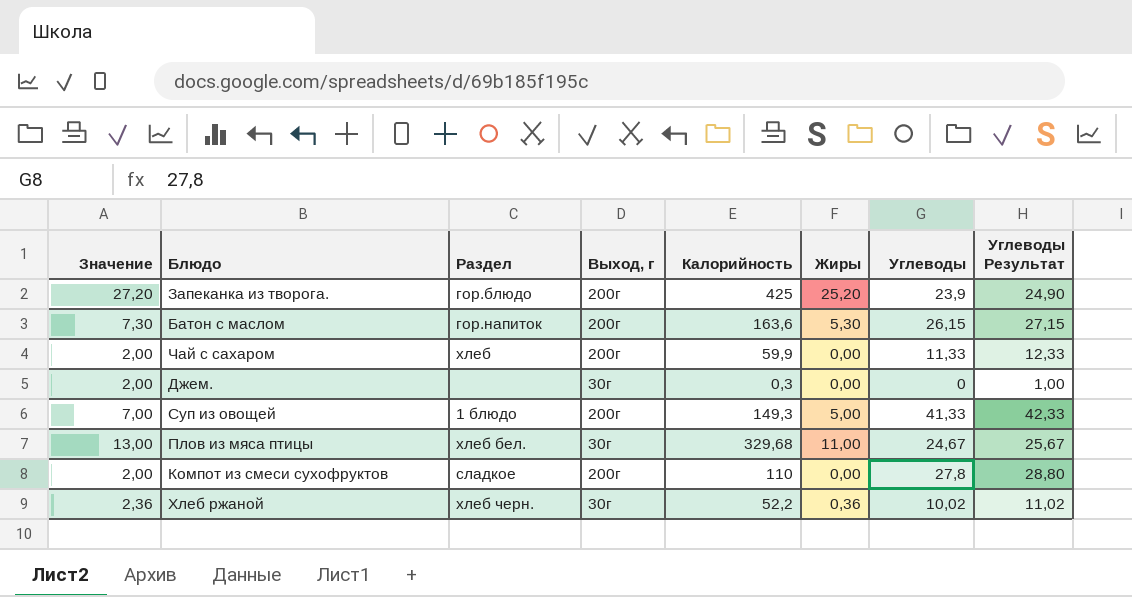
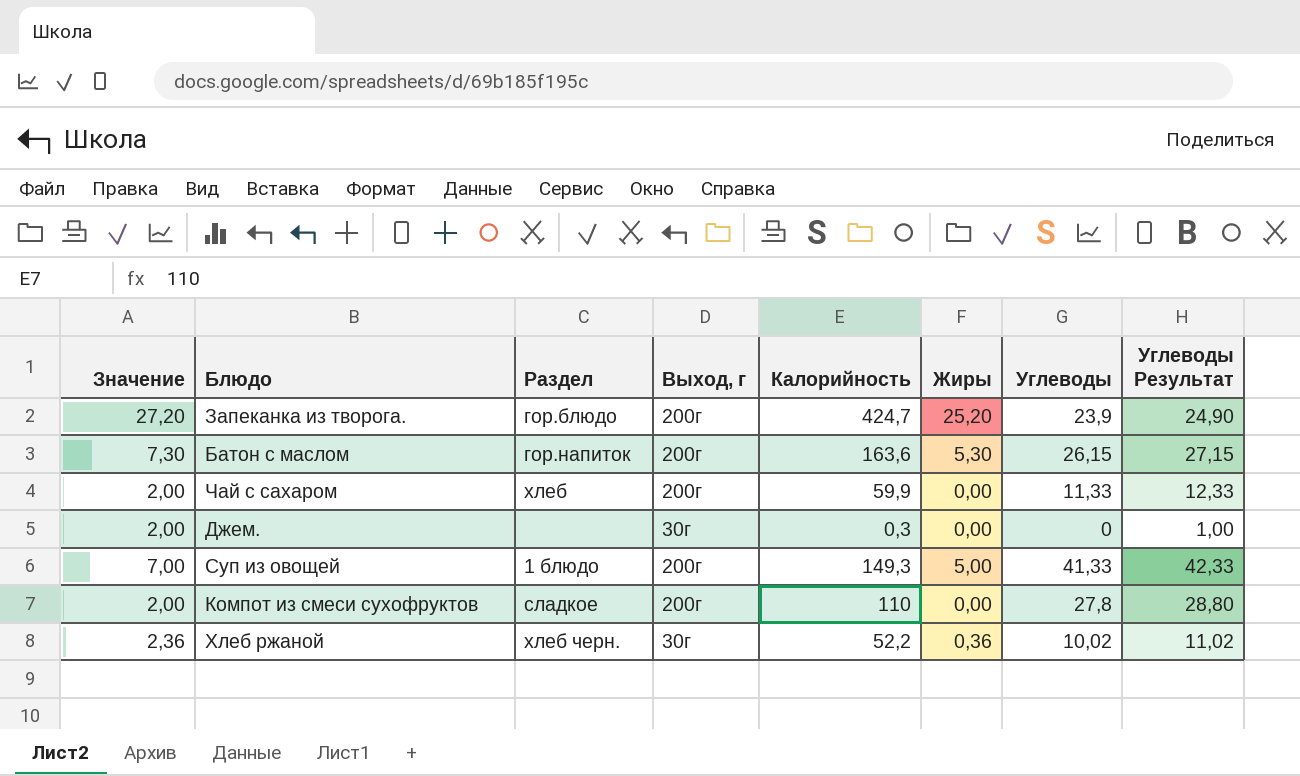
row Плов из мяса птицы: 13,00 | хлеб бел. | 30г | 329,68 | 11,00 | 24,67 | 25,67 -> none
Запеканка из творога. | Калорийность: 425 -> 424,7

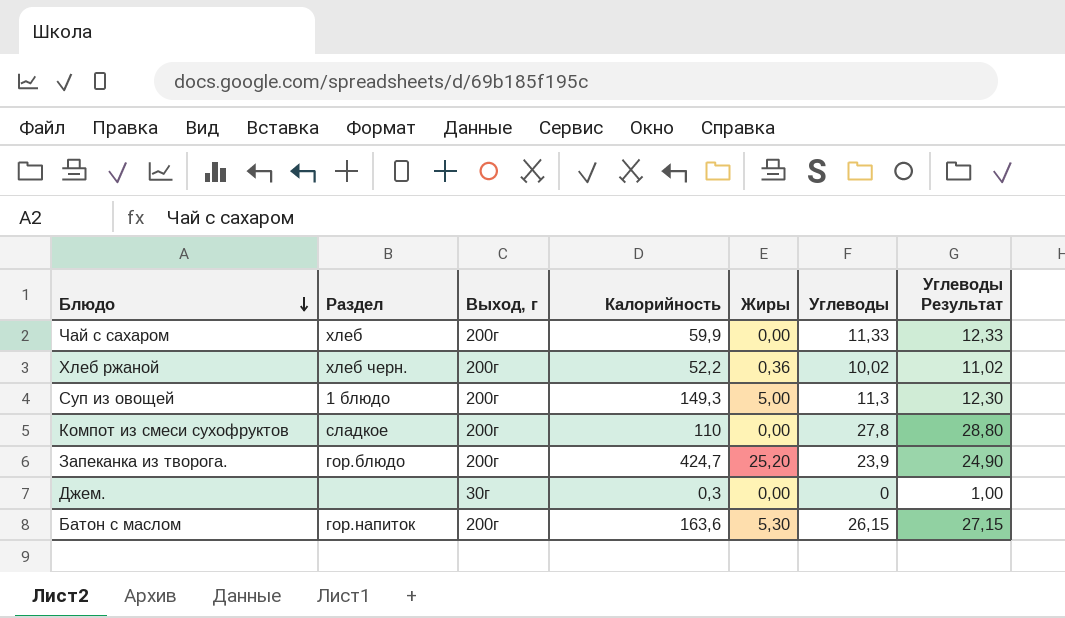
row order: none -> Блюдо descending
column Значение | formula: [Жиры] + 2 -> none
Хлеб ржаной | Выход, г: 30г -> 200г
Суп из овощей | Углеводы: 41,33 -> 11,3
Суп из овощей | Углеводы Результат: 42,33 -> 12,30

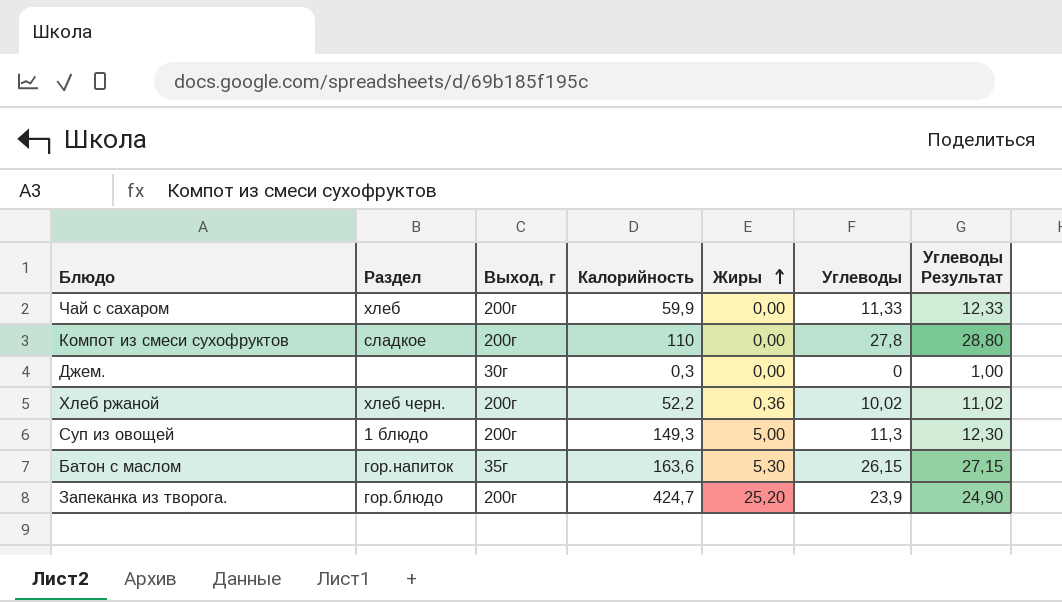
row order: Блюдо descending -> Жиры ascending
Батон с маслом | Выход, г: 200г -> 35г

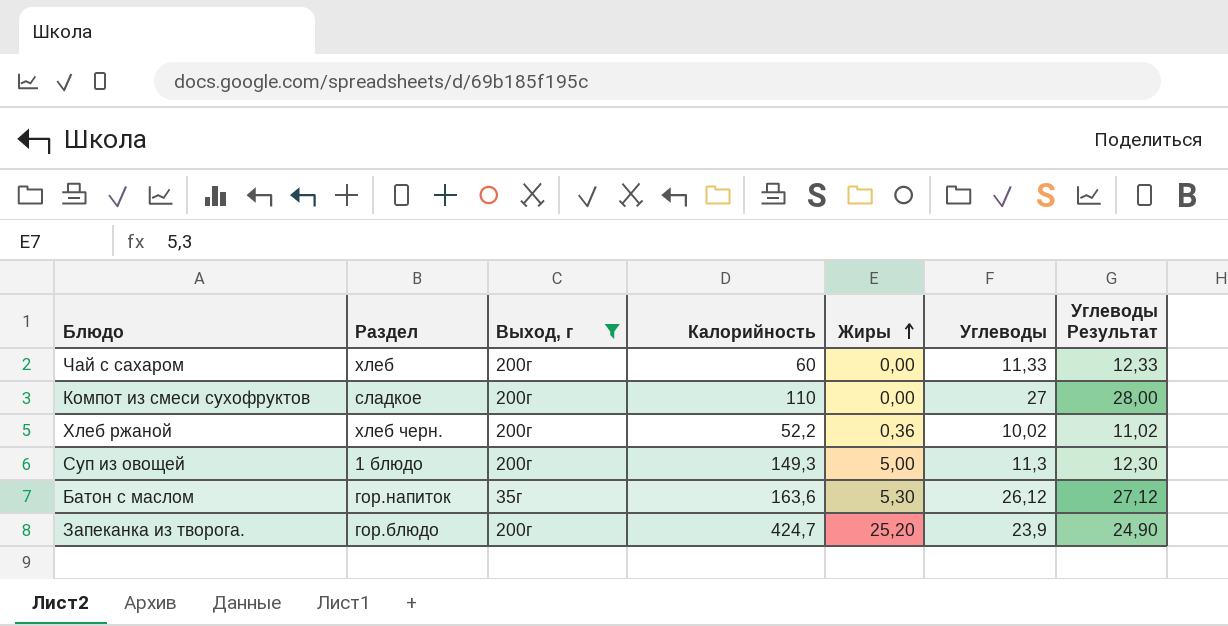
filter: none -> Выход, г != 30г
Чай с сахаром | Калорийность: 59,9 -> 60
Компот из смеси сухофруктов | Углеводы: 27,8 -> 27
Компот из смеси сухофруктов | Углеводы Результат: 28,80 -> 28,00
Батон с маслом | Углеводы: 26,15 -> 26,12
Батон с маслом | Углеводы Результат: 27,15 -> 27,12

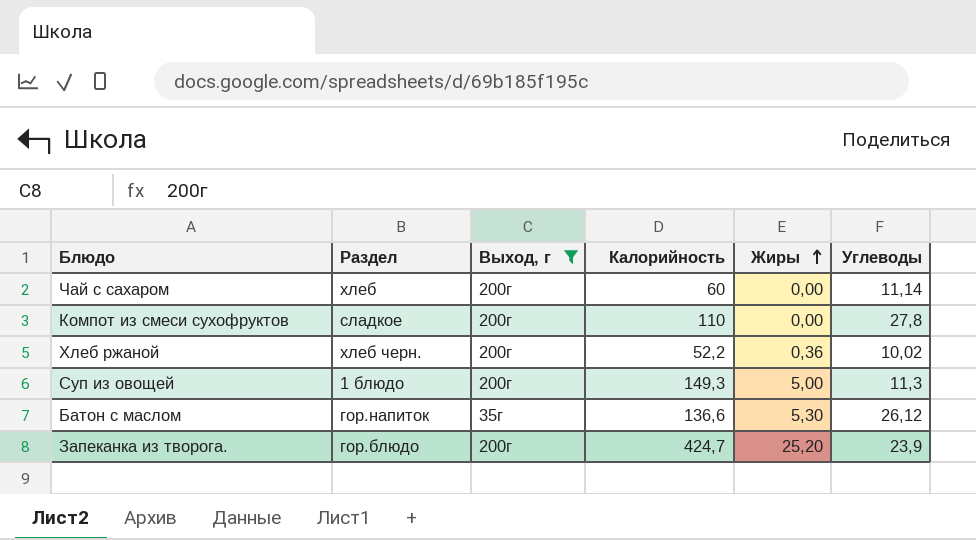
column Углеводы Результат | formula: [Углеводы] + 1 -> none
Чай с сахаром | Углеводы: 11,33 -> 11,14
Компот из смеси сухофруктов | Углеводы: 27 -> 27,8
Батон с маслом | Калорийность: 163,6 -> 136,6

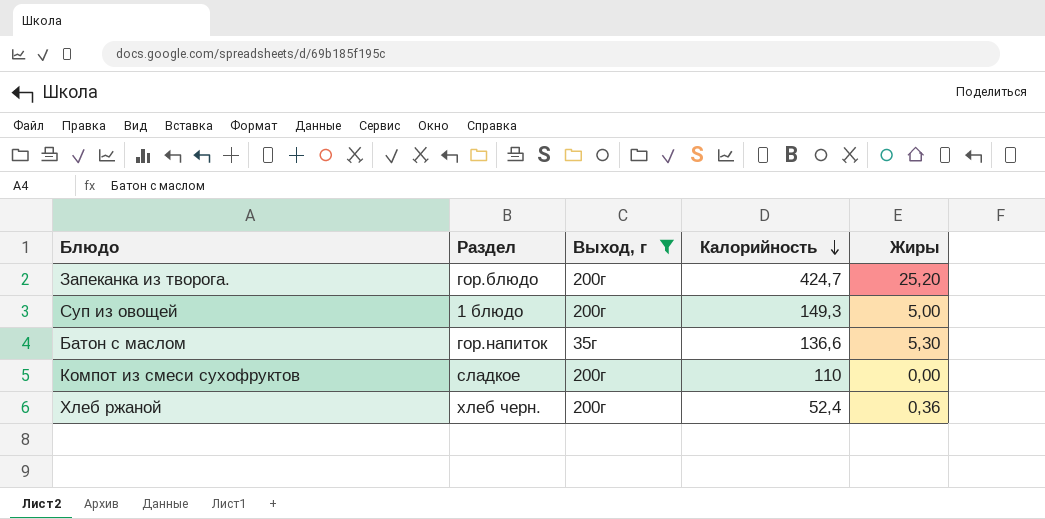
row order: Жиры ascending -> Калорийность descending
column Углеводы | position: 6 -> none
row Чай с сахаром: хлеб | 200г | 60 | 0,00 | 11,14 -> none
Хлеб ржаной | Калорийность: 52,2 -> 52,4

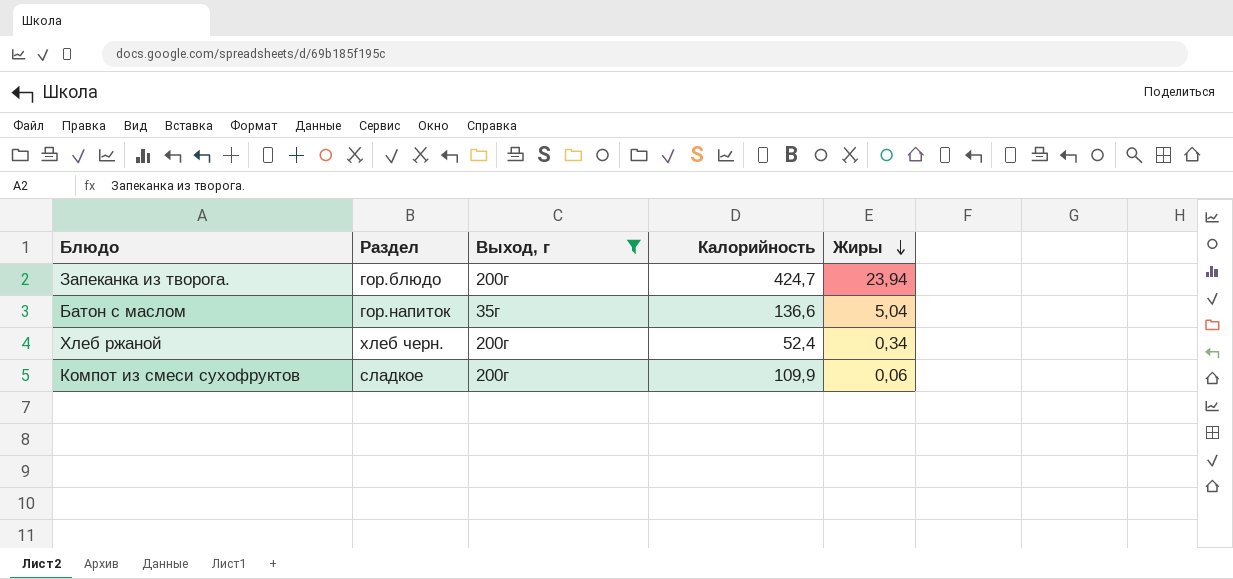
row order: Калорийность descending -> Жиры descending
row Суп из овощей: 1 блюдо | 200г | 149,3 | 5,00 -> none
Запеканка из творога. | Жиры: 25,20 -> 23,94
Батон с маслом | Жиры: 5,30 -> 5,04
Хлеб ржаной | Жиры: 0,36 -> 0,34
Компот из смеси сухофруктов | Калорийность: 110 -> 109,9
Компот из смеси сухофруктов | Жиры: 0,00 -> 0,06

